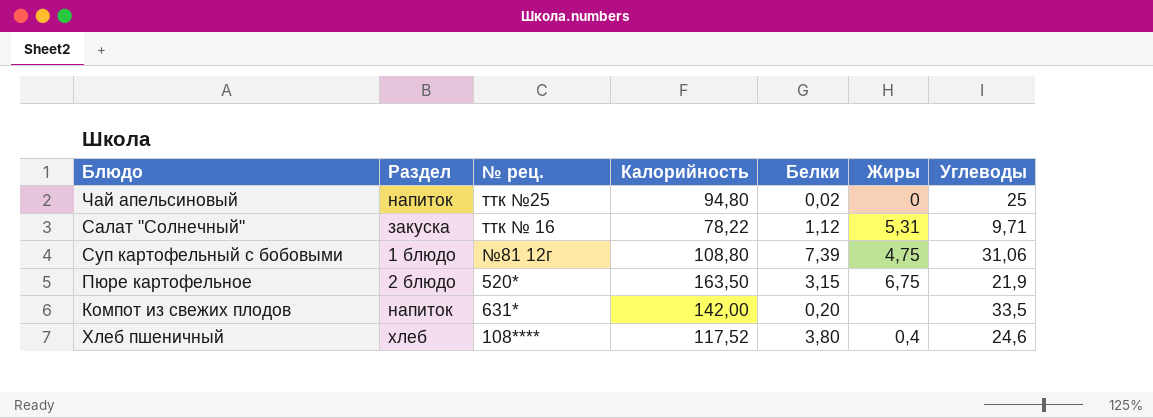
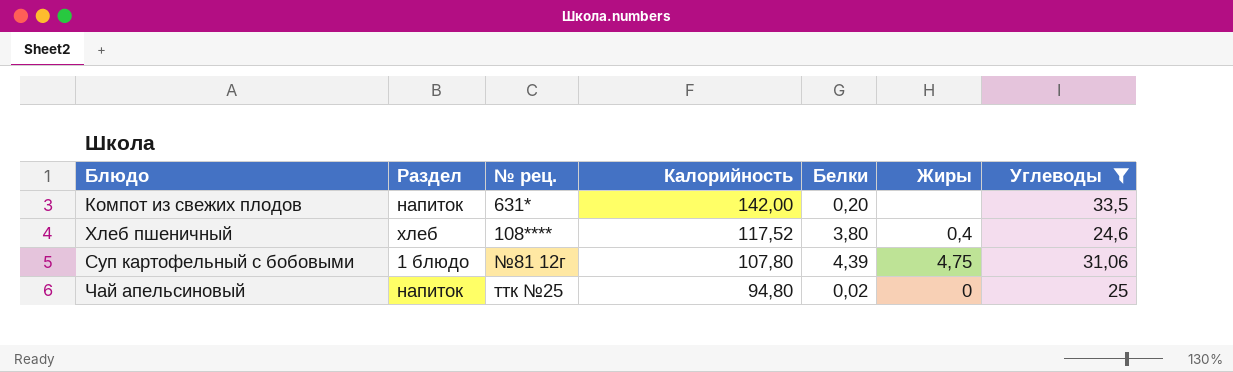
filter: none -> Углеводы >= 24,6
row order: none -> Калорийность descending
Суп картофельный с бобовыми | Калорийность: 108,80 -> 107,80
Суп картофельный с бобовыми | Белки: 7,39 -> 4,39

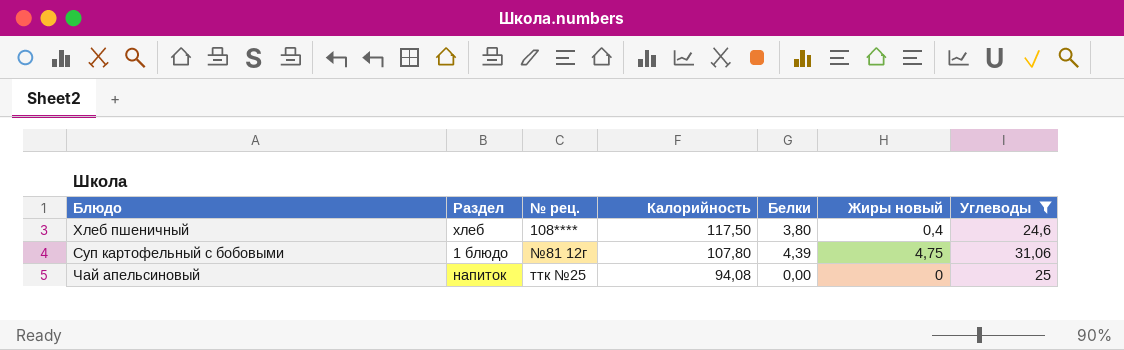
column name: Жиры -> Жиры новый
row Компот из свежих плодов: напиток | 631* | 142,00 | 0,20 | none | 33,5 -> none
Хлеб пшеничный | Калорийность: 117,52 -> 117,50
Чай апельсиновый | Калорийность: 94,80 -> 94,08
Чай апельсиновый | Белки: 0,02 -> 0,00

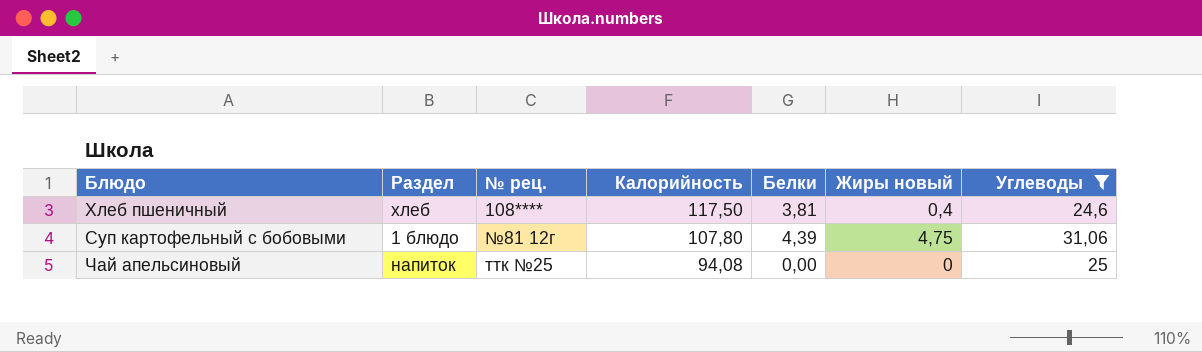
Хлеб пшеничный | Белки: 3,80 -> 3,81

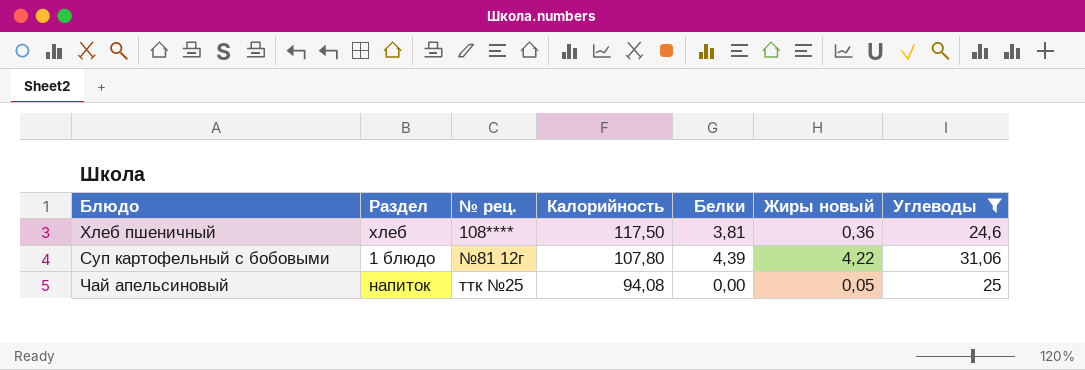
Хлеб пшеничный | Жиры новый: 0,4 -> 0,36
Суп картофельный с бобовыми | Жиры новый: 4,75 -> 4,22
Чай апельсиновый | Жиры новый: 0 -> 0,05

